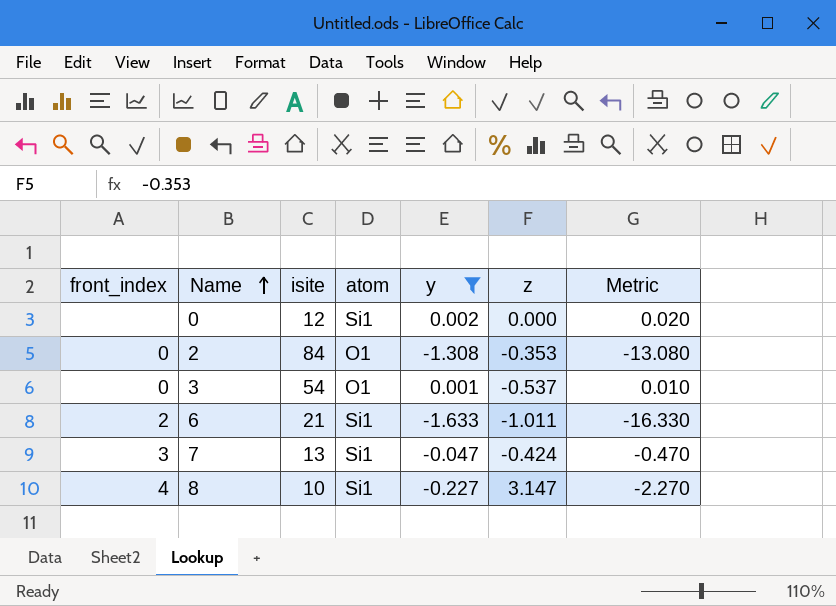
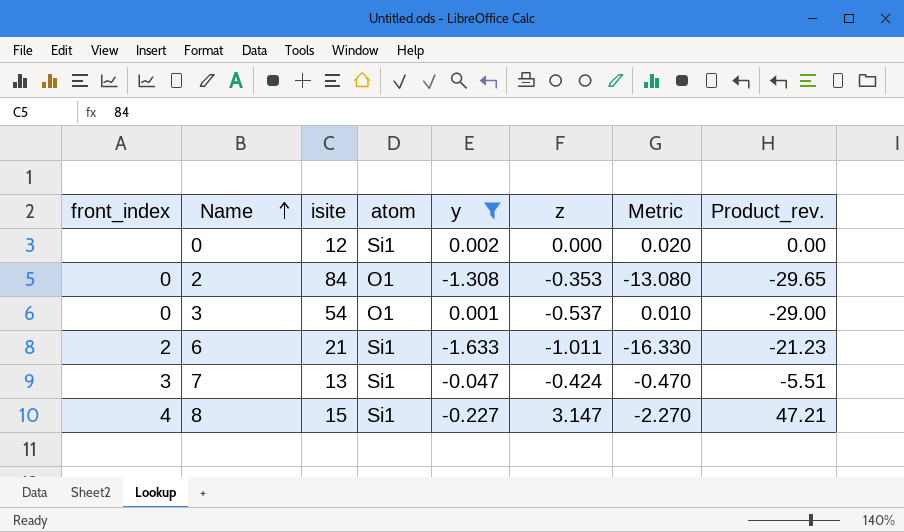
column Product_rev. | formula: none -> [isite] * [z]
8 | isite: 10 -> 15

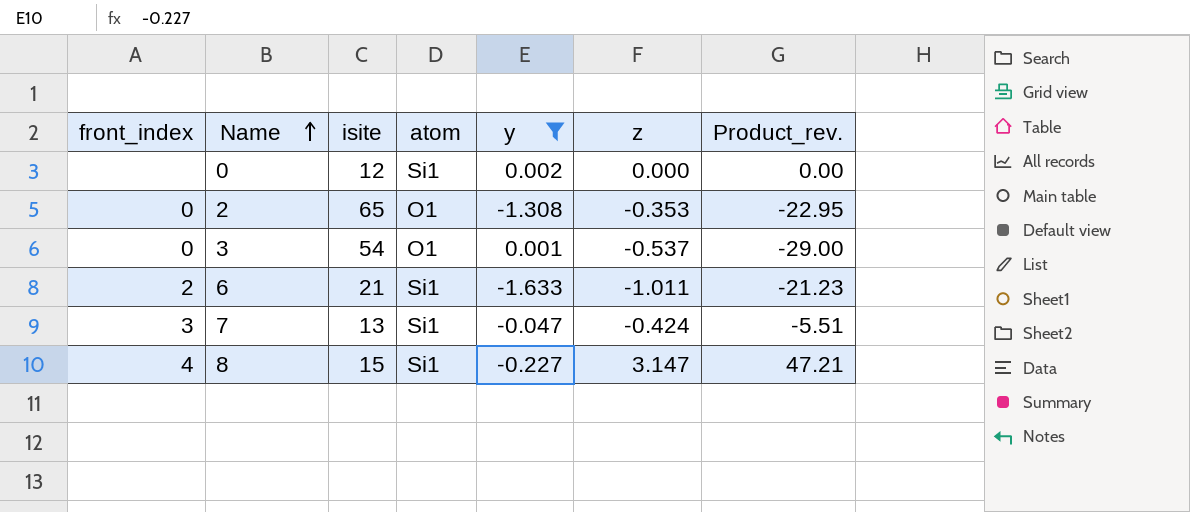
column Metric | formula: [y] * 10 -> none
2 | isite: 84 -> 65
2 | Product_rev.: -29.65 -> -22.95

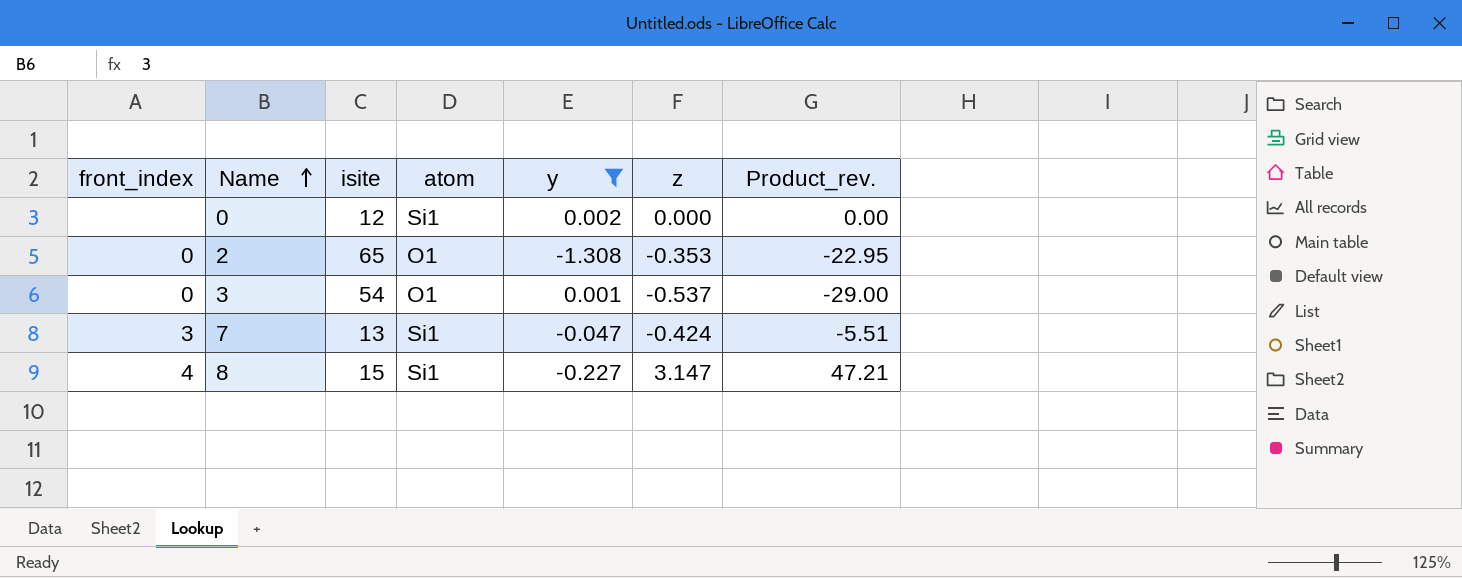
row 6: 2 | 21 | Si1 | -1.633 | -1.011 | -21.23 -> none

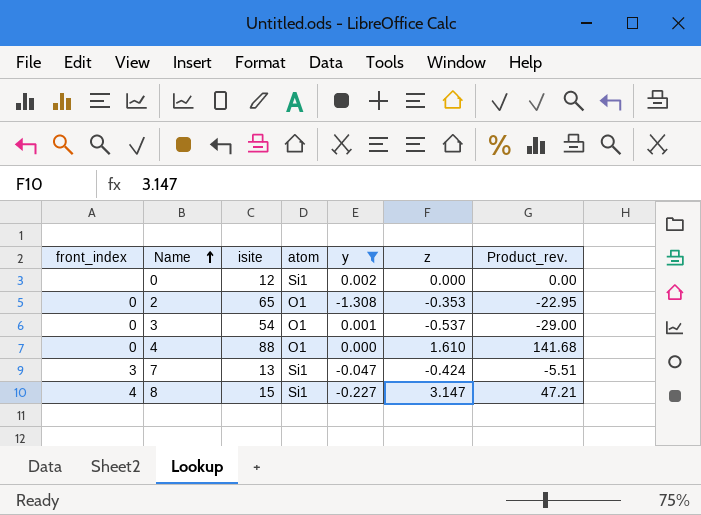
row 4: none -> 0 | 88 | O1 | 0.000 | 1.610 | 141.68

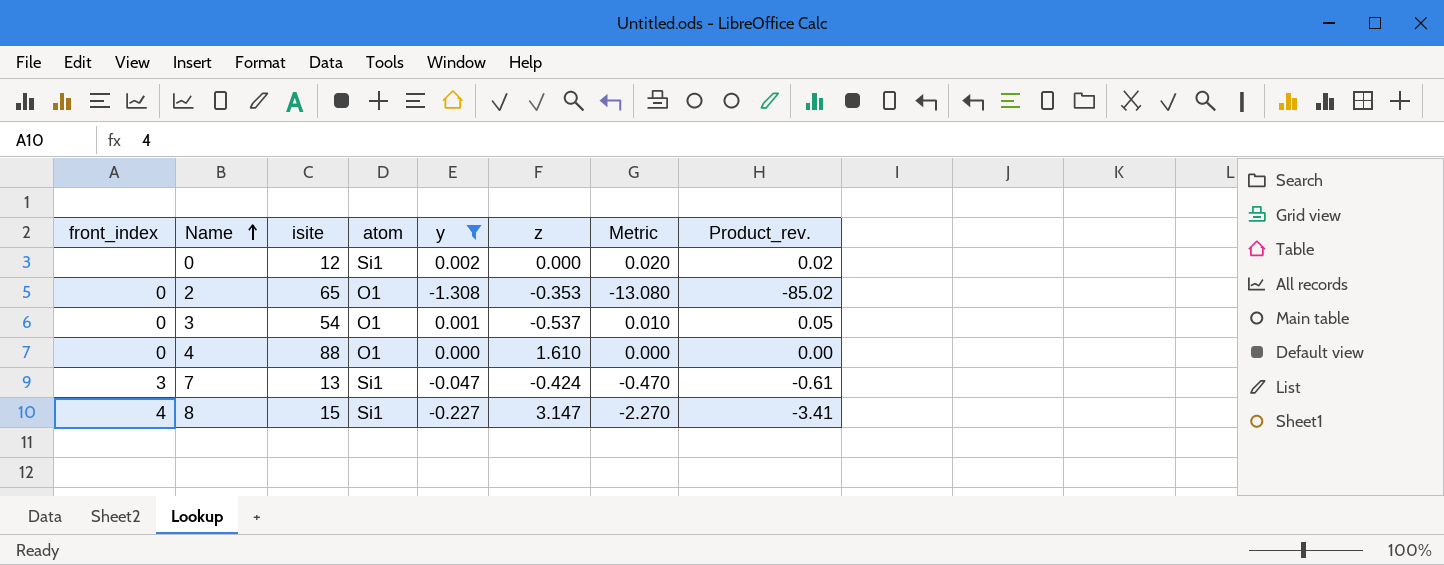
column Metric | formula: none -> [y] * 10
column Product_rev. | formula: [isite] * [z] -> [isite] * [y]

